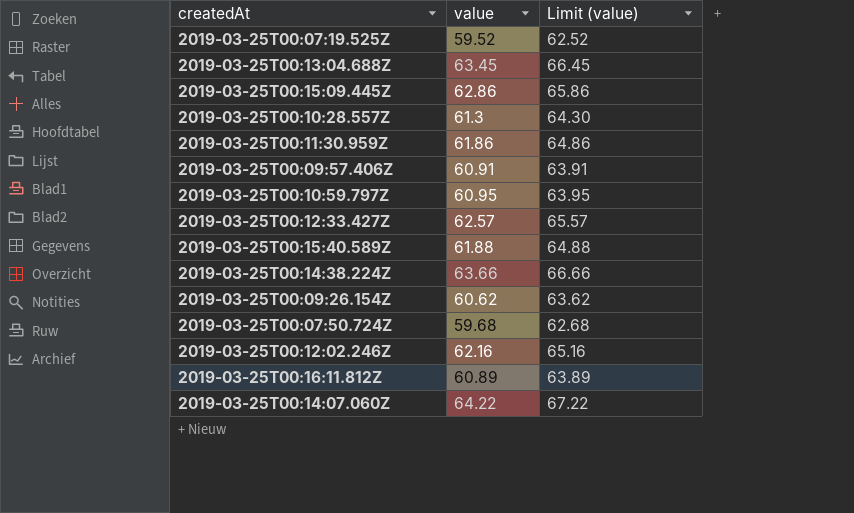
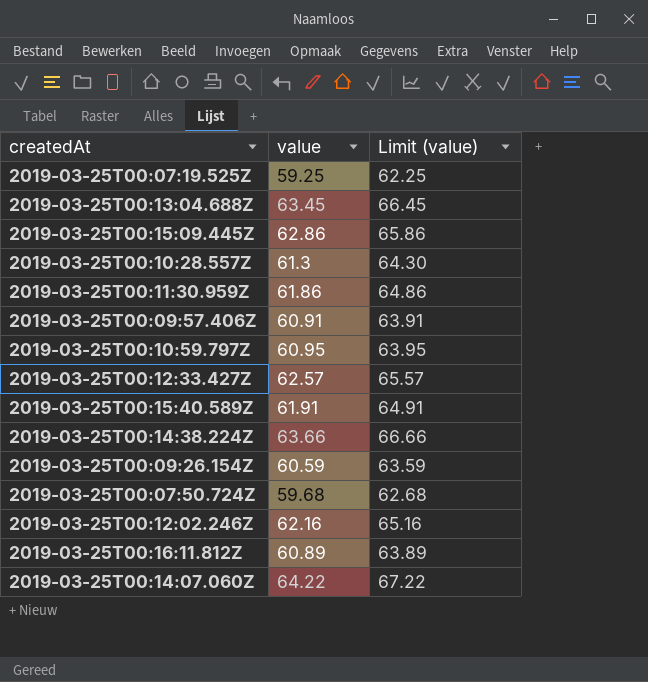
2019-03-25T00:07:19.525Z | value: 59.52 -> 59.25
2019-03-25T00:07:19.525Z | Limit (value): 62.52 -> 62.25
2019-03-25T00:15:40.589Z | value: 61.88 -> 61.91
2019-03-25T00:15:40.589Z | Limit (value): 64.88 -> 64.91
2019-03-25T00:09:26.154Z | value: 60.62 -> 60.59
2019-03-25T00:09:26.154Z | Limit (value): 63.62 -> 63.59

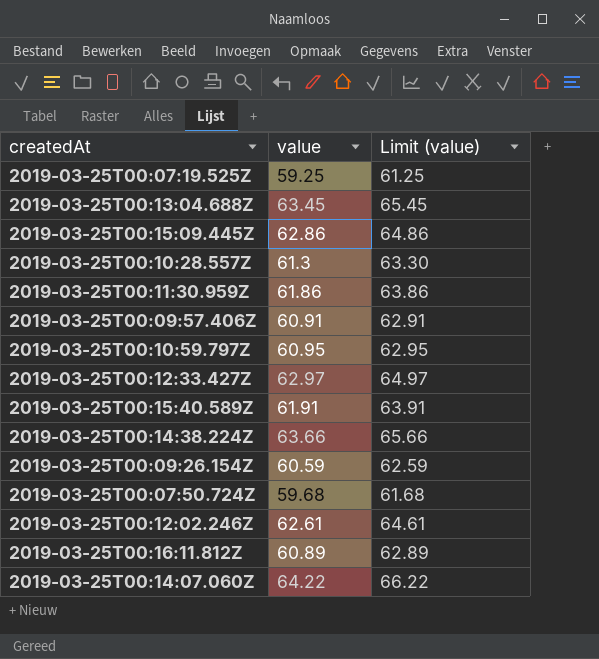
column Limit (value) | formula: [value] + 3 -> [value] + 2
2019-03-25T00:12:33.427Z | value: 62.57 -> 62.97
2019-03-25T00:12:02.246Z | value: 62.16 -> 62.61

